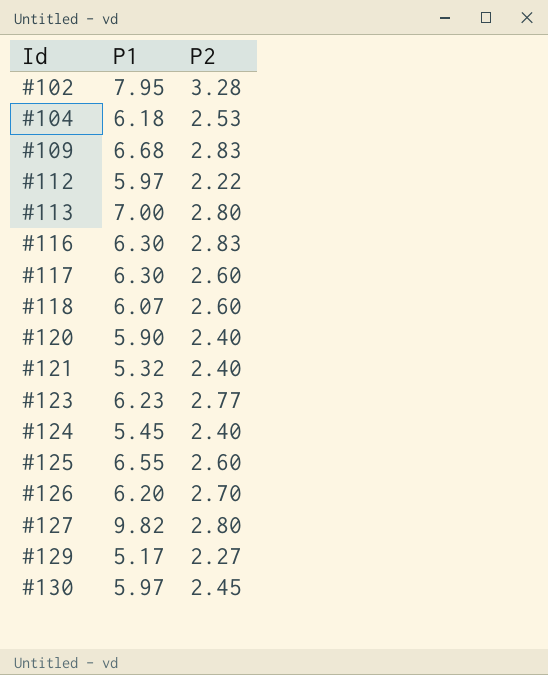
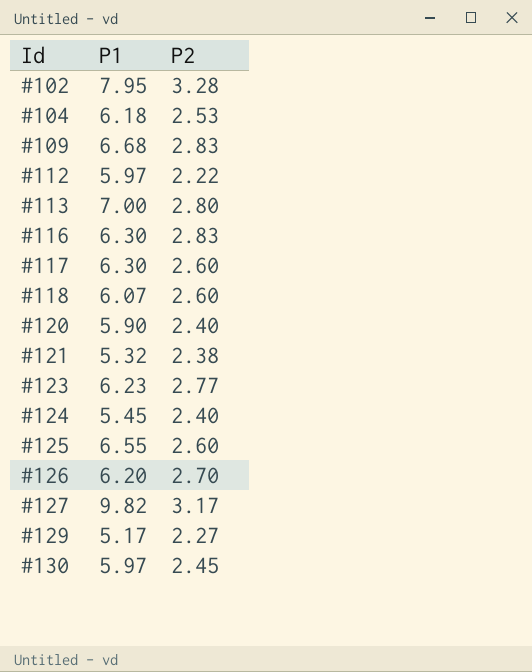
#121 | P2: 2.40 -> 2.38
#127 | P2: 2.80 -> 3.17

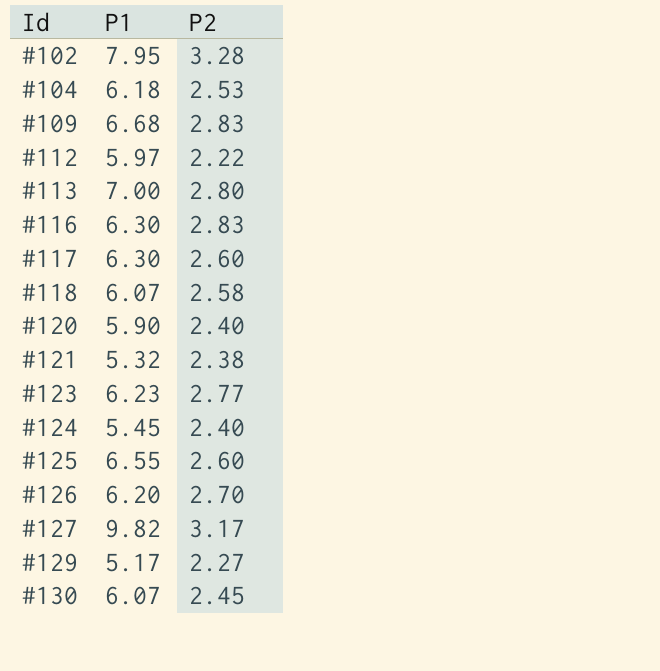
#118 | P2: 2.60 -> 2.58
#130 | P1: 5.97 -> 6.07

